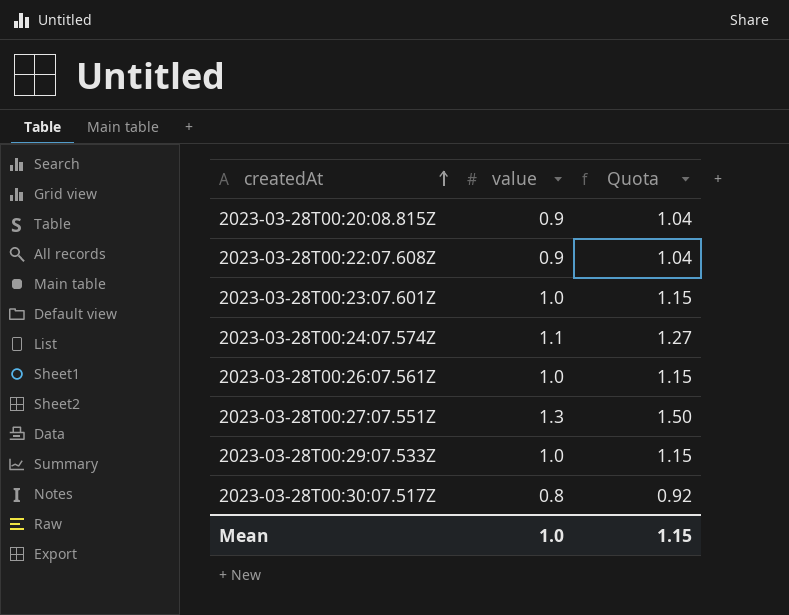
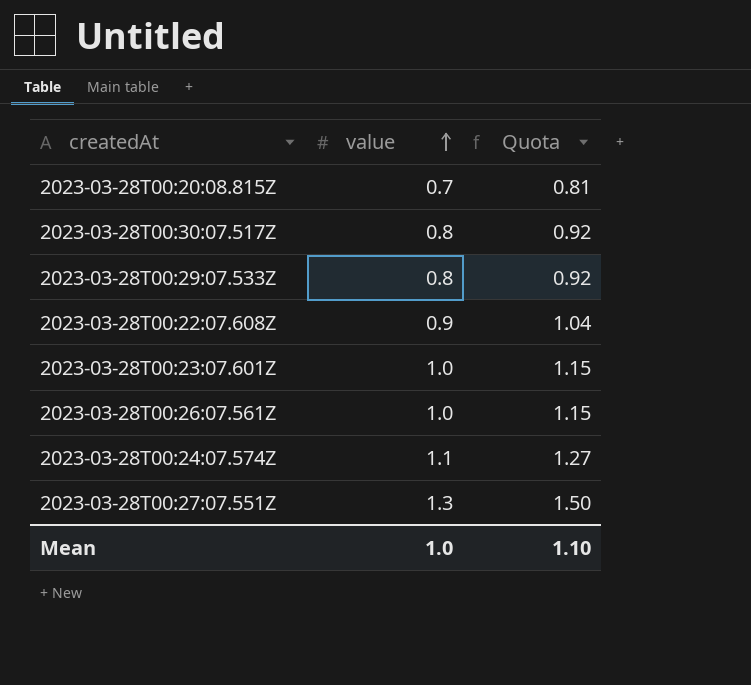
row order: createdAt ascending -> value ascending
2023-03-28T00:20:08.815Z | value: 0.9 -> 0.7
2023-03-28T00:20:08.815Z | Quota: 1.04 -> 0.81
2023-03-28T00:29:07.533Z | value: 1.0 -> 0.8
2023-03-28T00:29:07.533Z | Quota: 1.15 -> 0.92
Mean | Quota: 1.15 -> 1.10

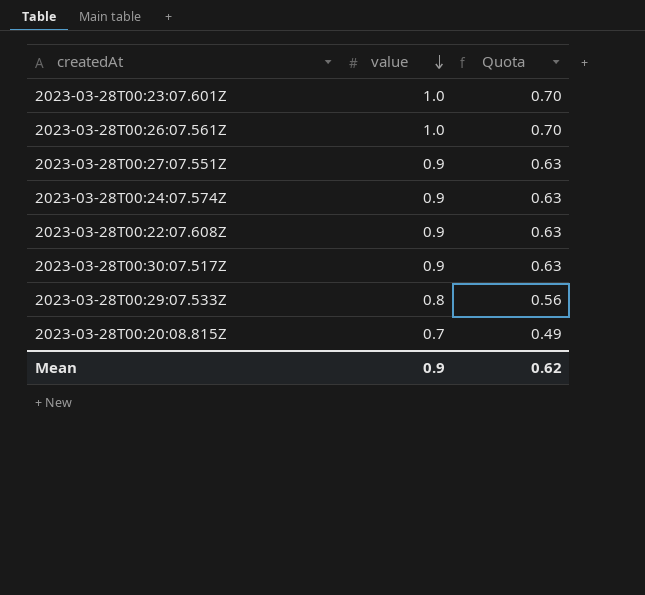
row order: value ascending -> value descending
column Quota | formula: [value] * 1.15 -> [value] * 0.7
2023-03-28T00:27:07.551Z | value: 1.3 -> 0.9
2023-03-28T00:24:07.574Z | value: 1.1 -> 0.9
2023-03-28T00:30:07.517Z | value: 0.8 -> 0.9
Mean | value: 1.0 -> 0.9
Mean | Quota: 1.10 -> 0.62

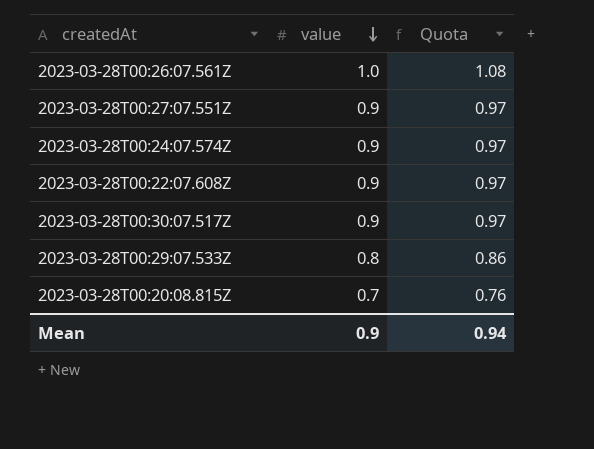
column Quota | formula: [value] * 0.7 -> [value] * 1.08
row 2023-03-28T00:23:07.601Z: 1.0 | 0.70 -> none
Mean | Quota: 0.62 -> 0.94

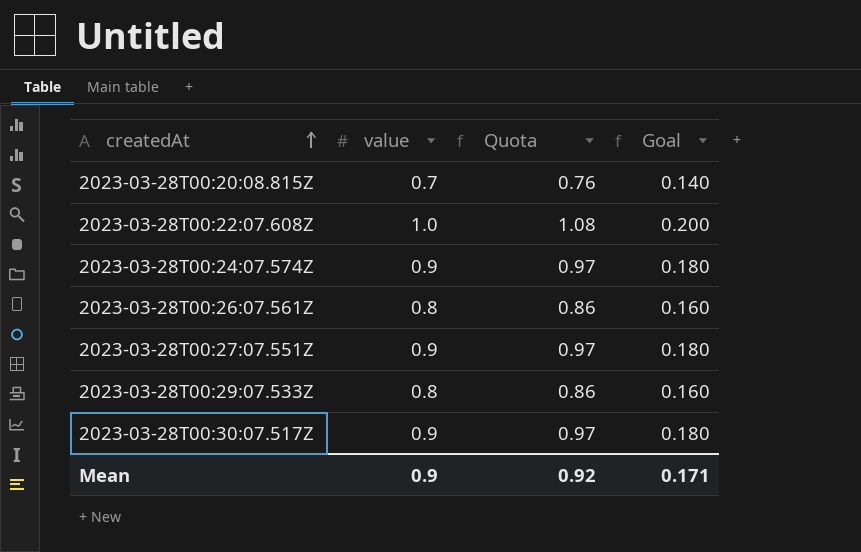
row order: value descending -> createdAt ascending
column Goal | formula: none -> [value] * 0.2
2023-03-28T00:22:07.608Z | value: 0.9 -> 1.0
2023-03-28T00:22:07.608Z | Quota: 0.97 -> 1.08
2023-03-28T00:26:07.561Z | value: 1.0 -> 0.8
2023-03-28T00:26:07.561Z | Quota: 1.08 -> 0.86
Mean | Quota: 0.94 -> 0.92

